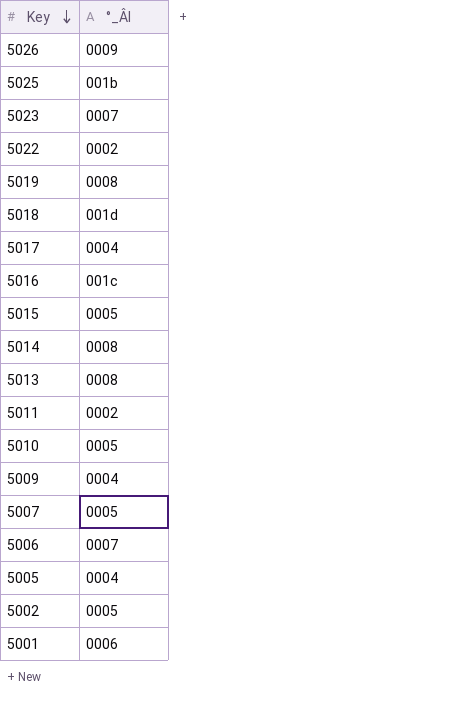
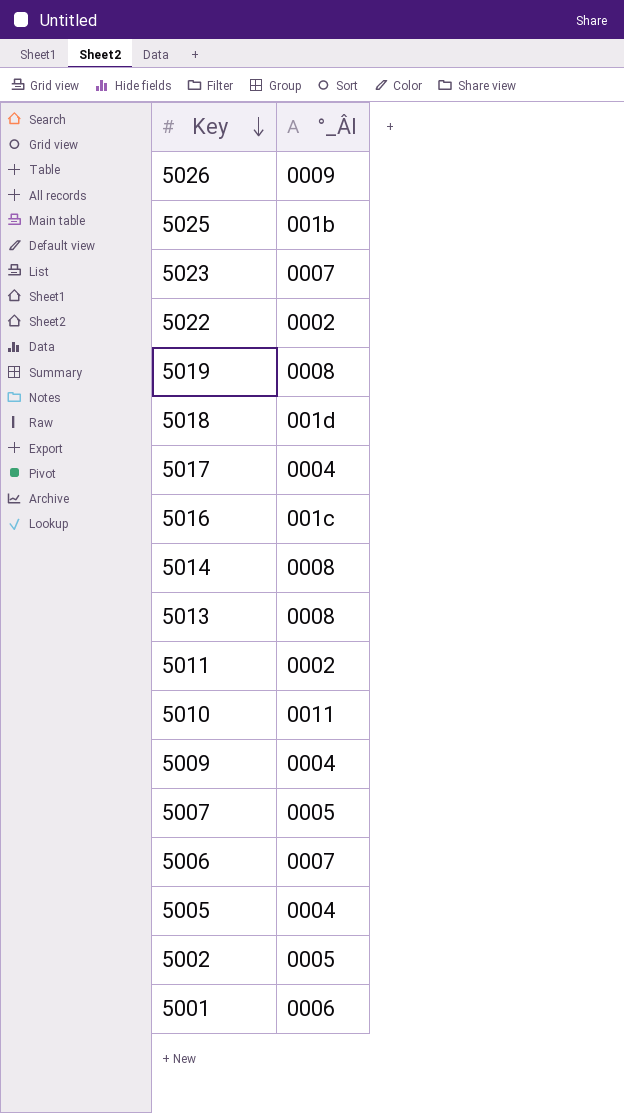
row 5015: 0005 -> none
5010 | °_ÂI: 0005 -> 0011

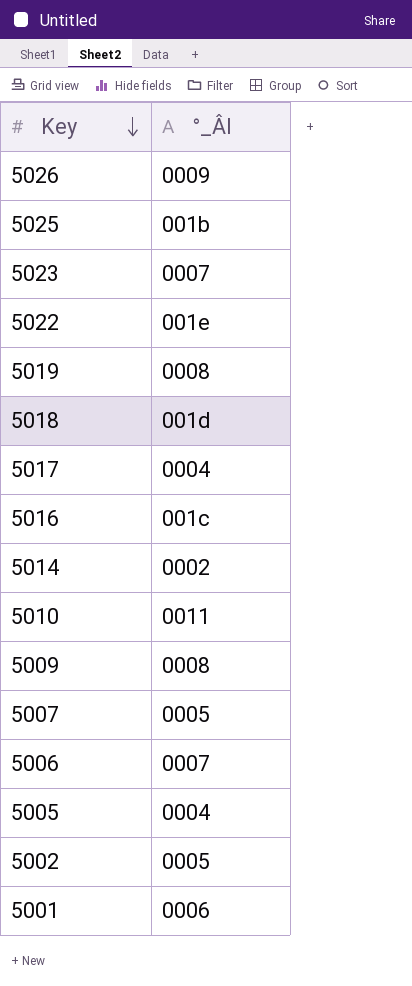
row 5013: 0008 -> none
row 5011: 0002 -> none
5022 | °_ÂI: 0002 -> 001e
5014 | °_ÂI: 0008 -> 0002
5009 | °_ÂI: 0004 -> 0008

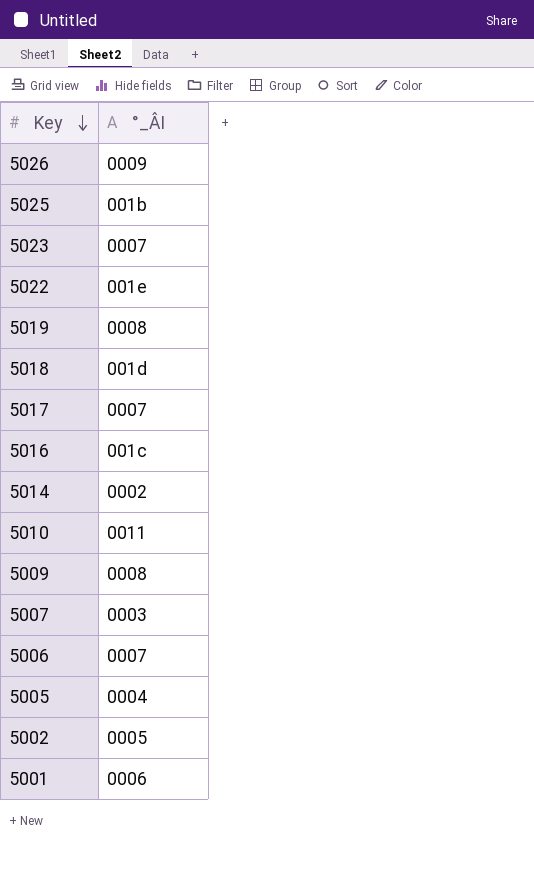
5017 | °_ÂI: 0004 -> 0007
5007 | °_ÂI: 0005 -> 0003

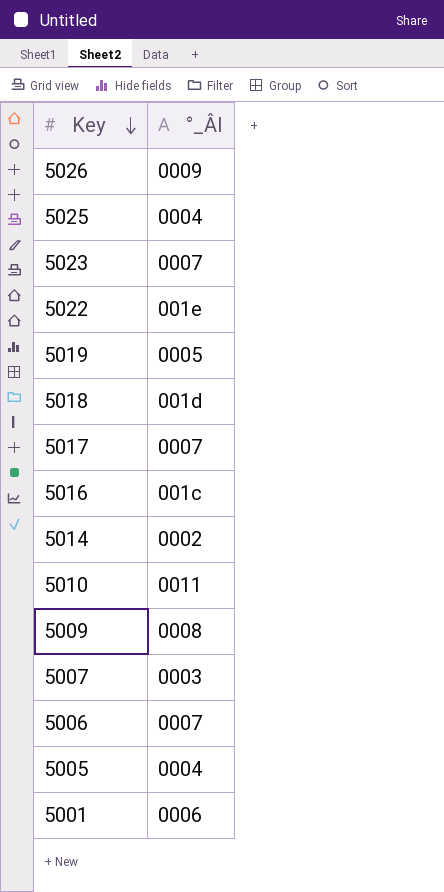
row 5002: 0005 -> none
5025 | °_ÂI: 001b -> 0004
5019 | °_ÂI: 0008 -> 0005

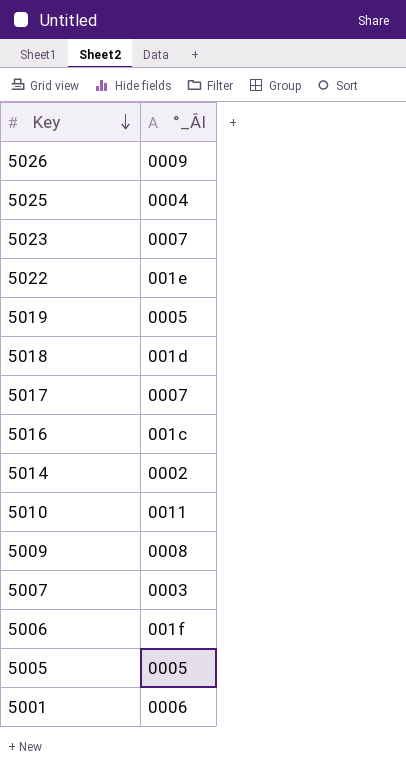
5006 | °_ÂI: 0007 -> 001f
5005 | °_ÂI: 0004 -> 0005

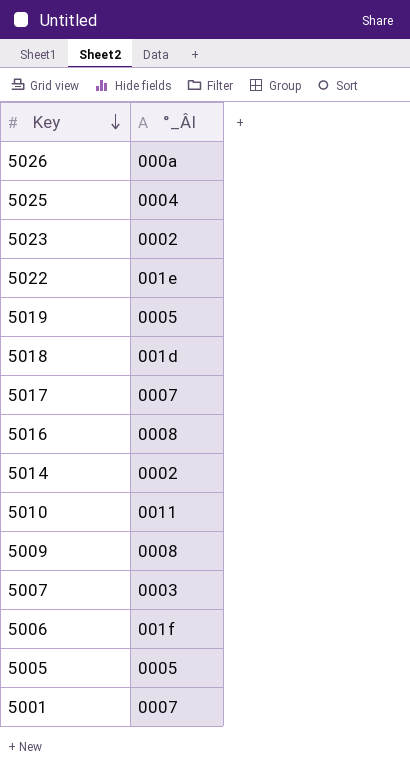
5026 | °_ÂI: 0009 -> 000a
5023 | °_ÂI: 0007 -> 0002
5016 | °_ÂI: 001c -> 0008
5001 | °_ÂI: 0006 -> 0007

